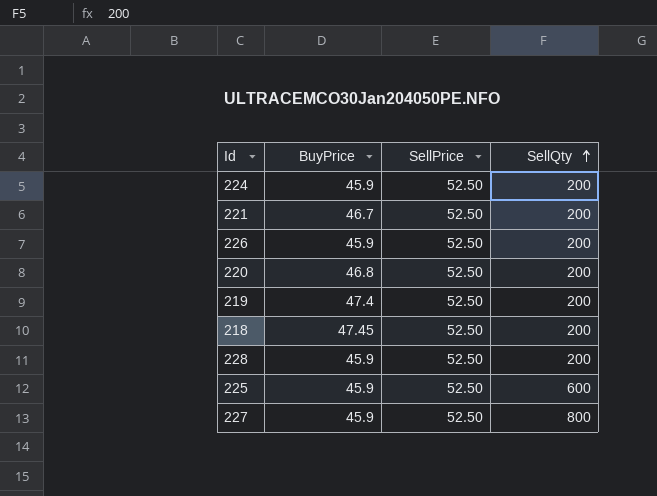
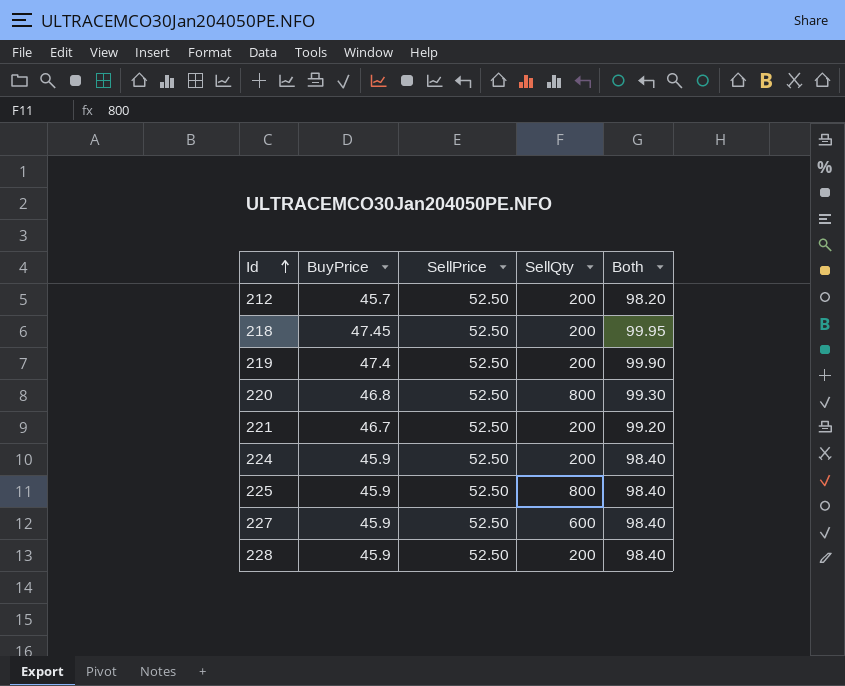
row order: SellQty ascending -> Id ascending
column Both | formula: none -> [BuyPrice] + [SellPrice]
row 226: 45.9 | 52.50 | 200 -> none
row 212: none -> 45.7 | 52.50 | 200 | 98.20
220 | SellQty: 200 -> 800
225 | SellQty: 600 -> 800
227 | SellQty: 800 -> 600

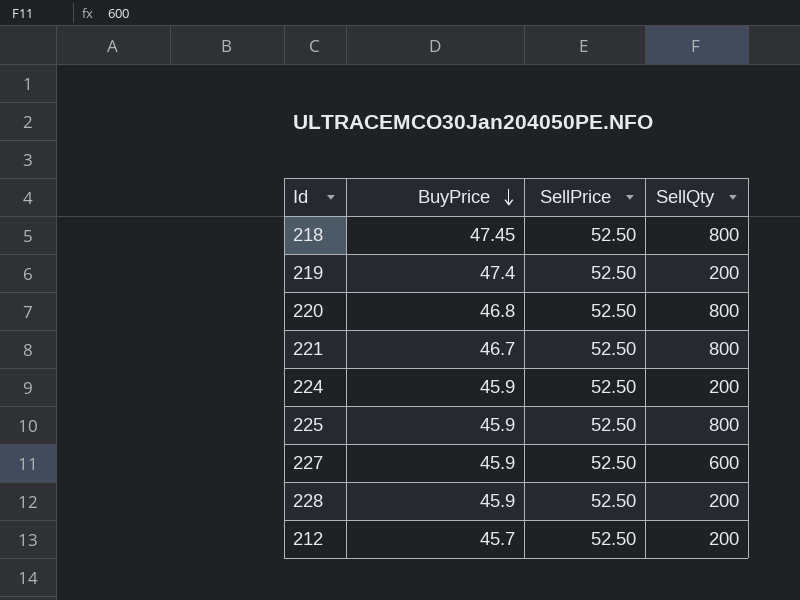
row order: Id ascending -> BuyPrice descending
column Both | formula: [BuyPrice] + [SellPrice] -> none
218 | SellQty: 200 -> 800
221 | SellQty: 200 -> 800

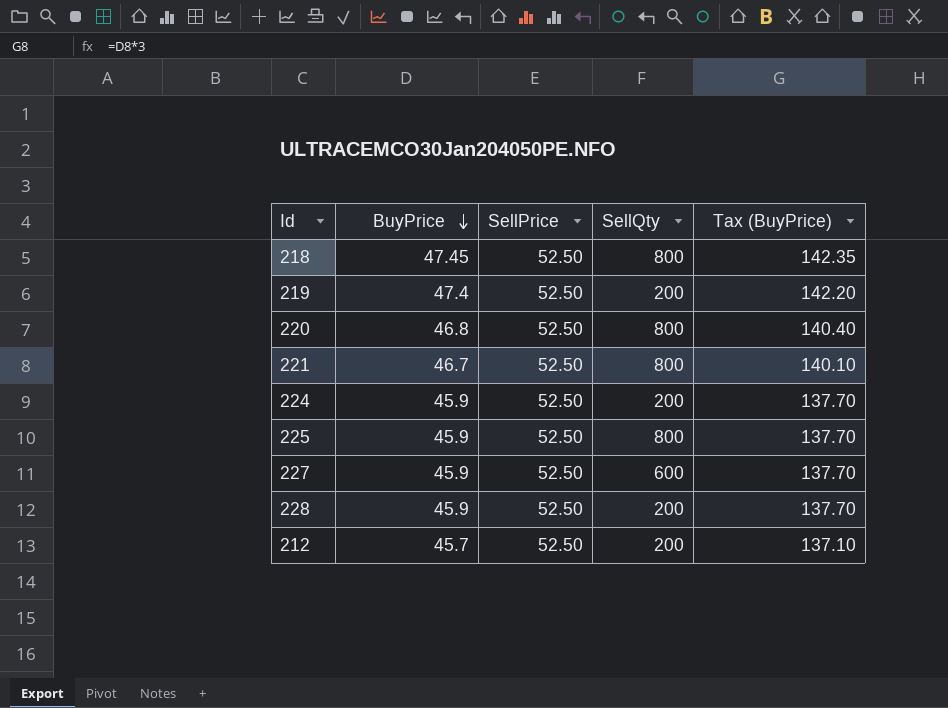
column Tax (BuyPrice) | formula: none -> [BuyPrice] * 3

